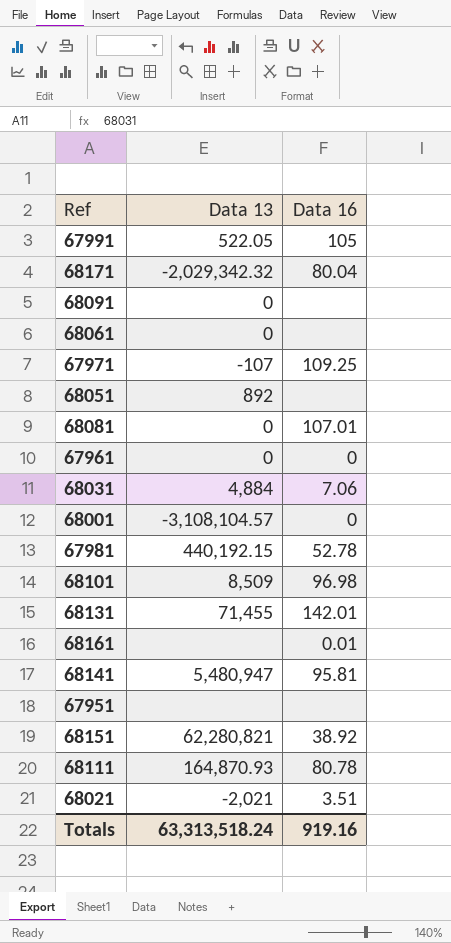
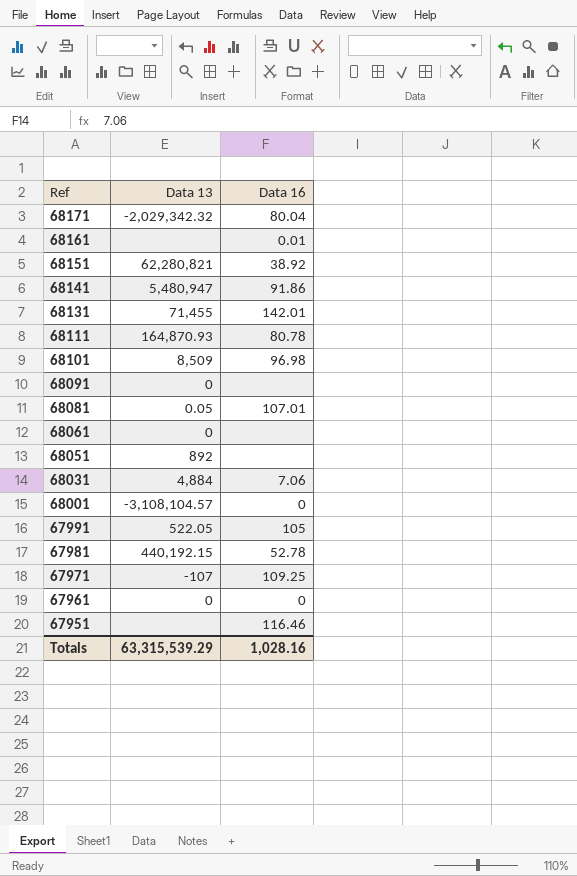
row order: none -> Ref descending
row 68021: -2,021 | 3.51 -> none
68141 | Data 16: 95.81 -> 91.86
68081 | Data 13: 0 -> 0.05
67951 | Data 16: none -> 116.46
Totals | Data 13: 63,313,518.24 -> 63,315,539.29
Totals | Data 16: 919.16 -> 1,028.16

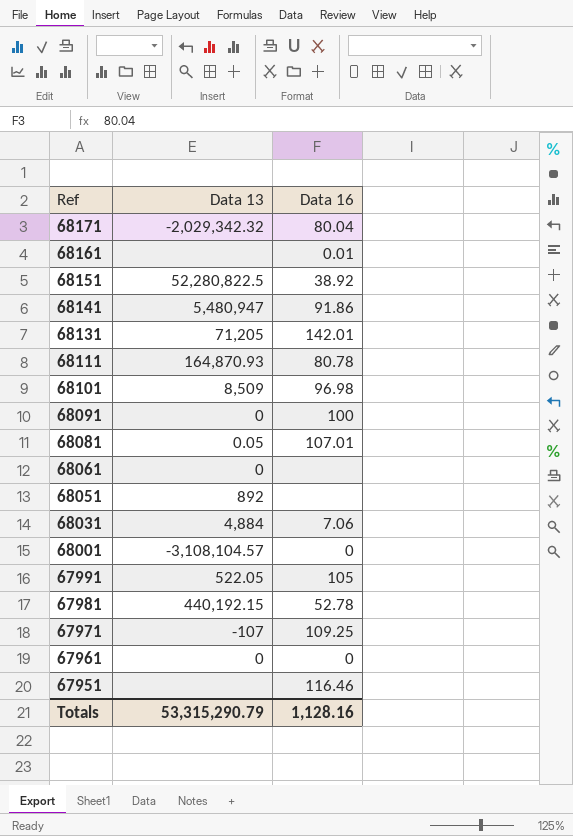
68151 | Data 13: 62,280,821 -> 52,280,822.5
68131 | Data 13: 71,455 -> 71,205
68091 | Data 16: none -> 100
Totals | Data 13: 63,315,539.29 -> 53,315,290.79
Totals | Data 16: 1,028.16 -> 1,128.16

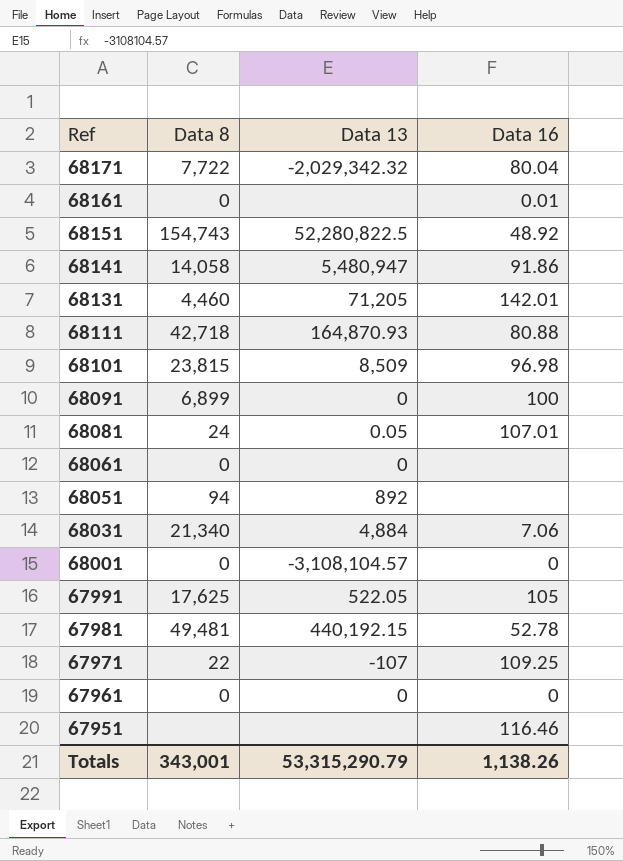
column Data 8 | position: none -> 2
68151 | Data 16: 38.92 -> 48.92
68111 | Data 16: 80.78 -> 80.88
Totals | Data 16: 1,128.16 -> 1,138.26

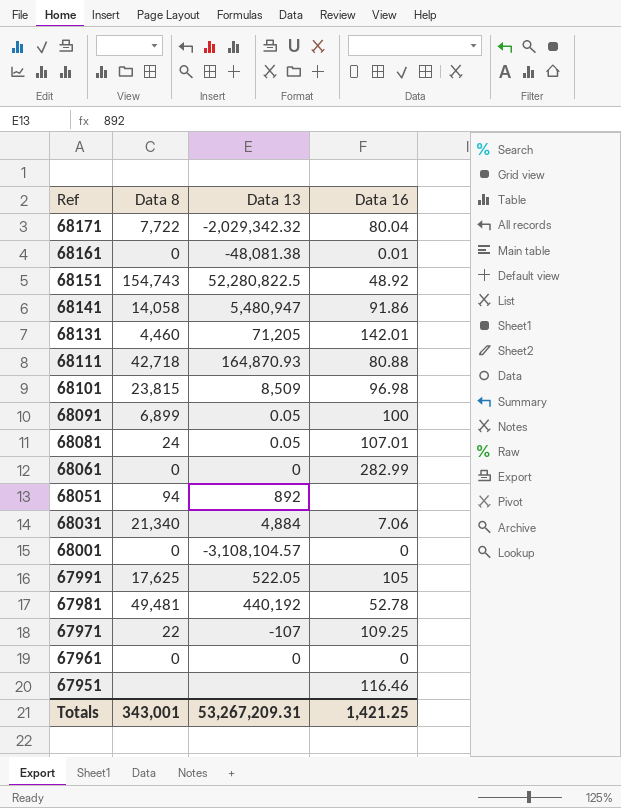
68161 | Data 13: none -> -48,081.38
68091 | Data 13: 0 -> 0.05
68061 | Data 16: none -> 282.99
67981 | Data 13: 440,192.15 -> 440,192
Totals | Data 13: 53,315,290.79 -> 53,267,209.31
Totals | Data 16: 1,138.26 -> 1,421.25

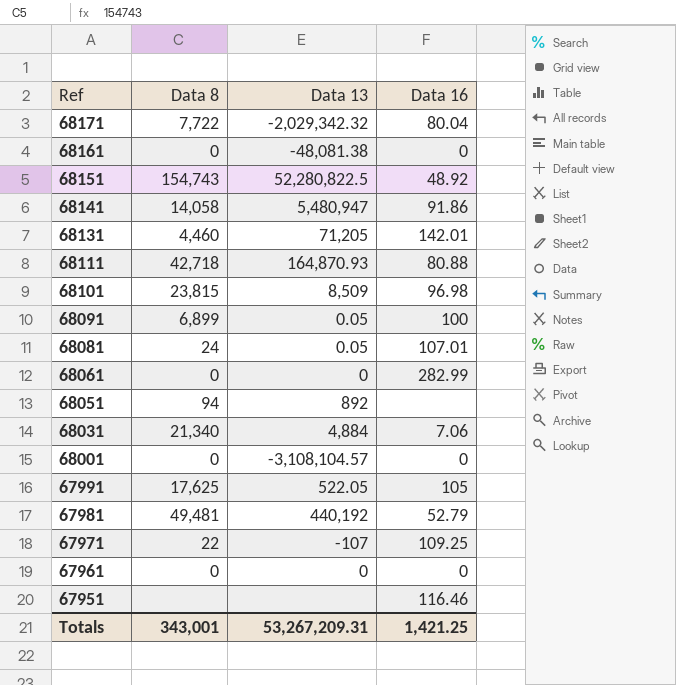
68161 | Data 16: 0.01 -> 0
67981 | Data 16: 52.78 -> 52.79

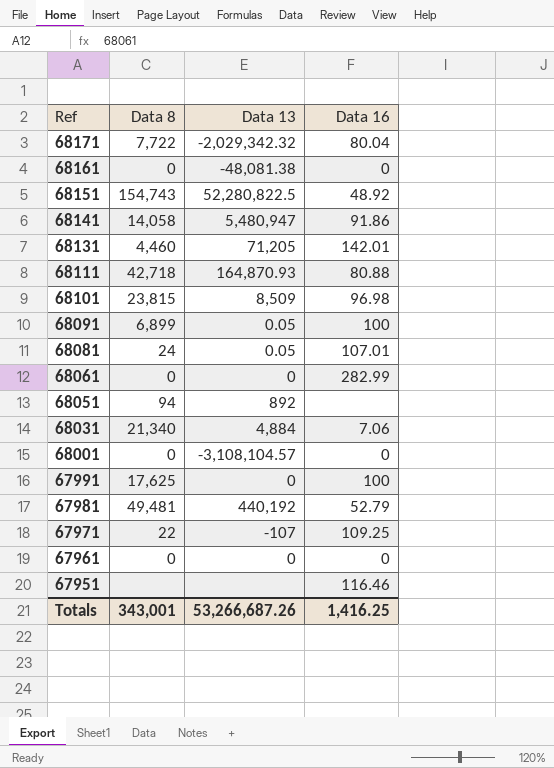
67991 | Data 13: 522.05 -> 0
67991 | Data 16: 105 -> 100
Totals | Data 13: 53,267,209.31 -> 53,266,687.26
Totals | Data 16: 1,421.25 -> 1,416.25

